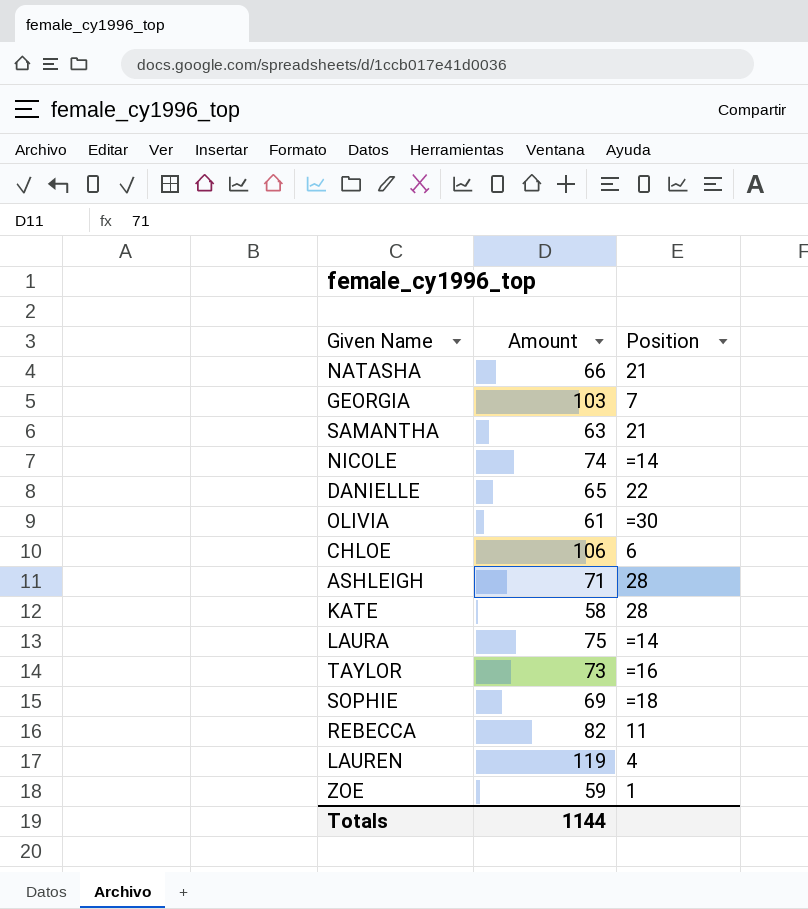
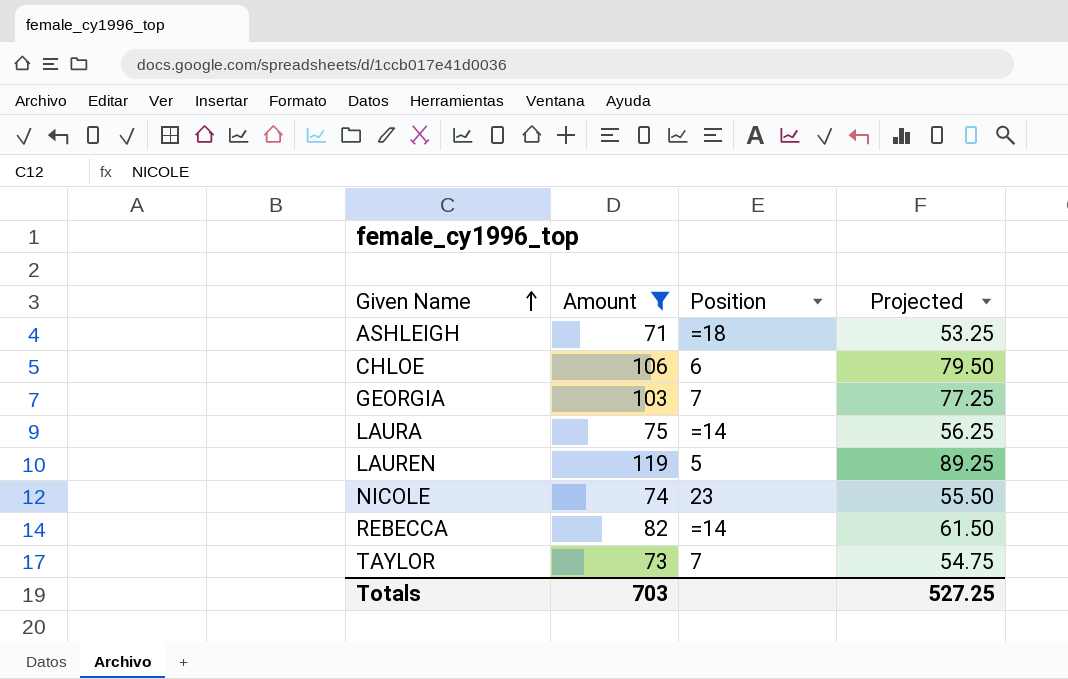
filter: none -> Amount >= 71
row order: none -> Given Name ascending
column Projected | formula: none -> [Amount] * 0.75
ASHLEIGH | Position: 28 -> =18
LAUREN | Position: 4 -> 5
NICOLE | Position: =14 -> 23
REBECCA | Position: 11 -> =14
TAYLOR | Position: =16 -> 7
Totals | Amount: 1144 -> 703

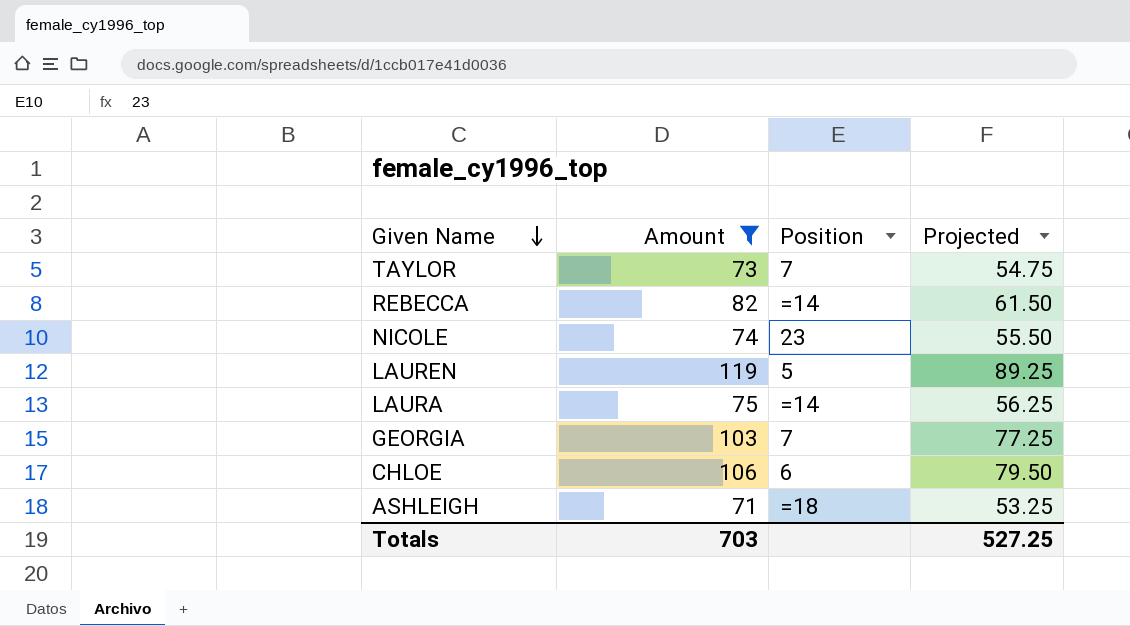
row order: Given Name ascending -> Given Name descending

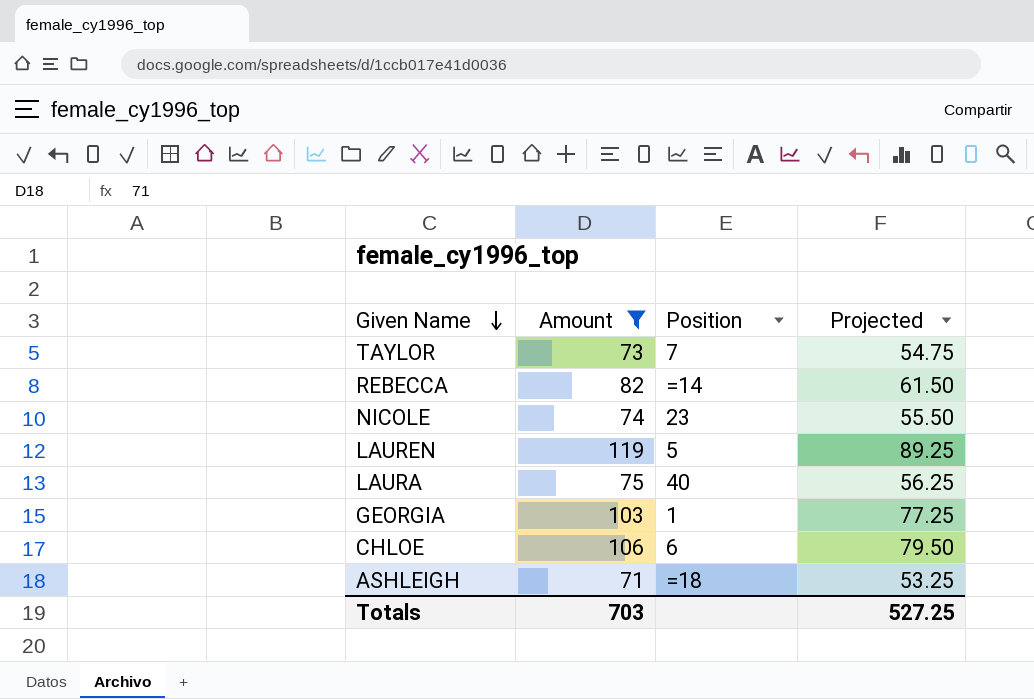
LAURA | Position: =14 -> 40
GEORGIA | Position: 7 -> 1

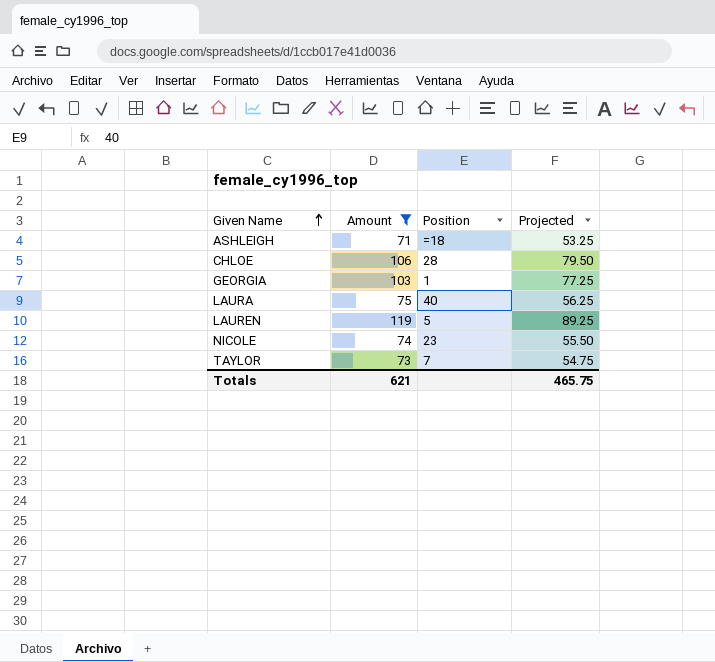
row order: Given Name descending -> Given Name ascending
row REBECCA: 82 | =14 | 61.50 -> none
CHLOE | Position: 6 -> 28
Totals | Amount: 703 -> 621
Totals | Projected: 527.25 -> 465.75

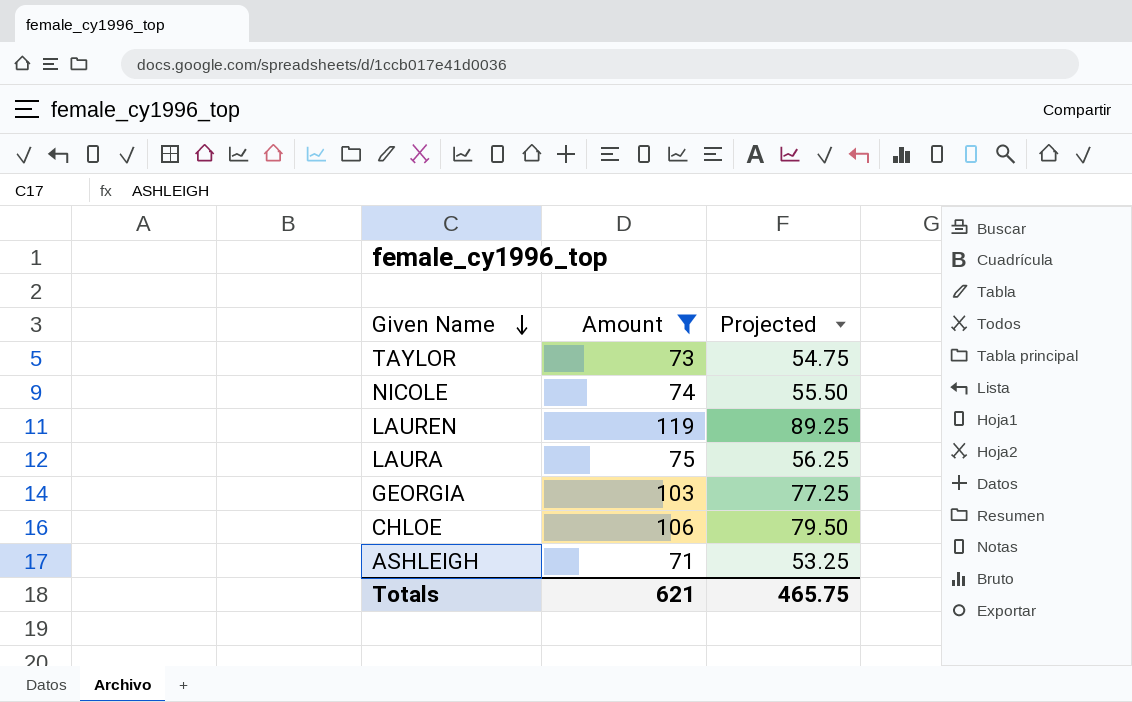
row order: Given Name ascending -> Given Name descending
column Position | position: 3 -> none

